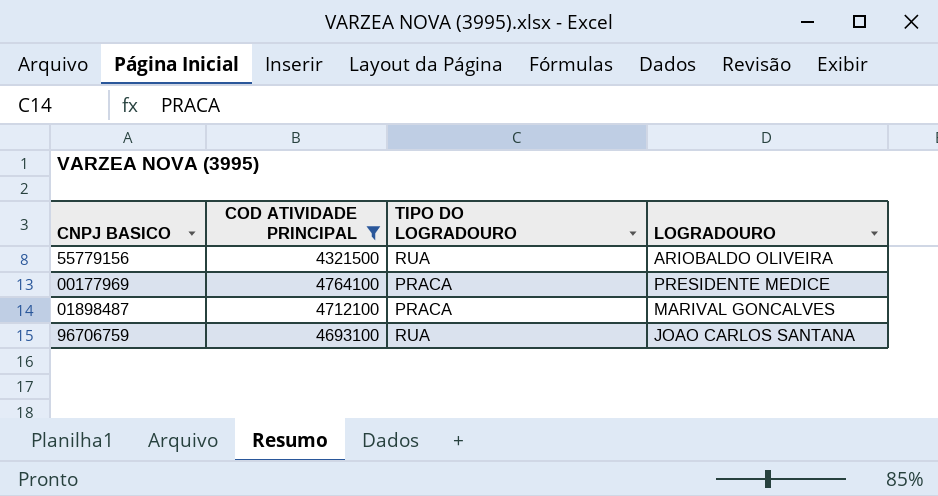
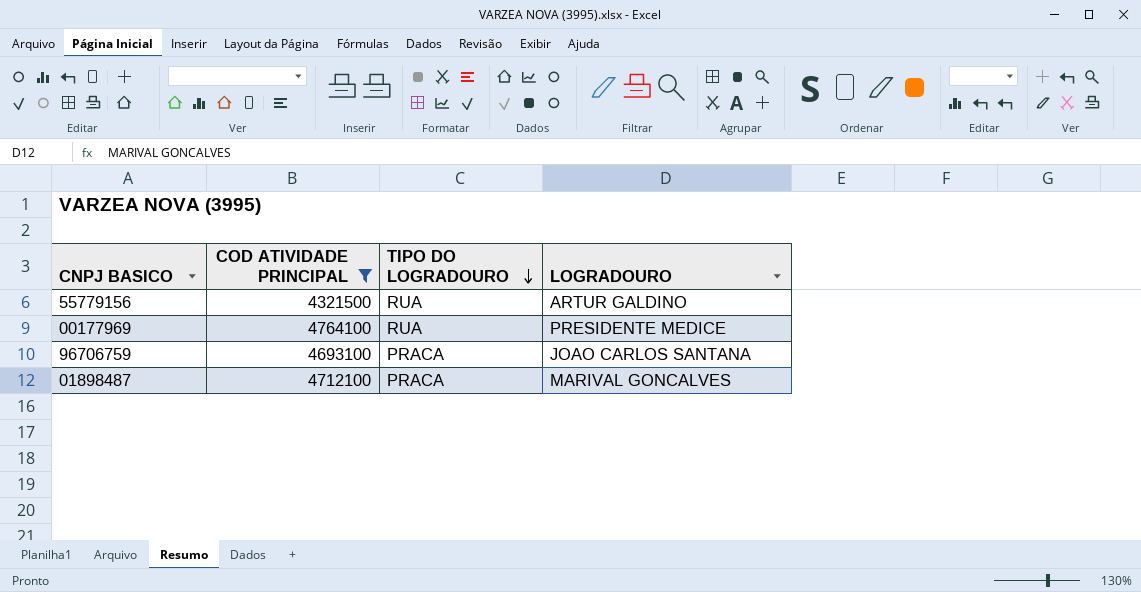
row order: none -> TIPO DO LOGRADOURO descending
55779156 | LOGRADOURO: ARIOBALDO OLIVEIRA -> ARTUR GALDINO
00177969 | TIPO DO LOGRADOURO: PRACA -> RUA
96706759 | TIPO DO LOGRADOURO: RUA -> PRACA

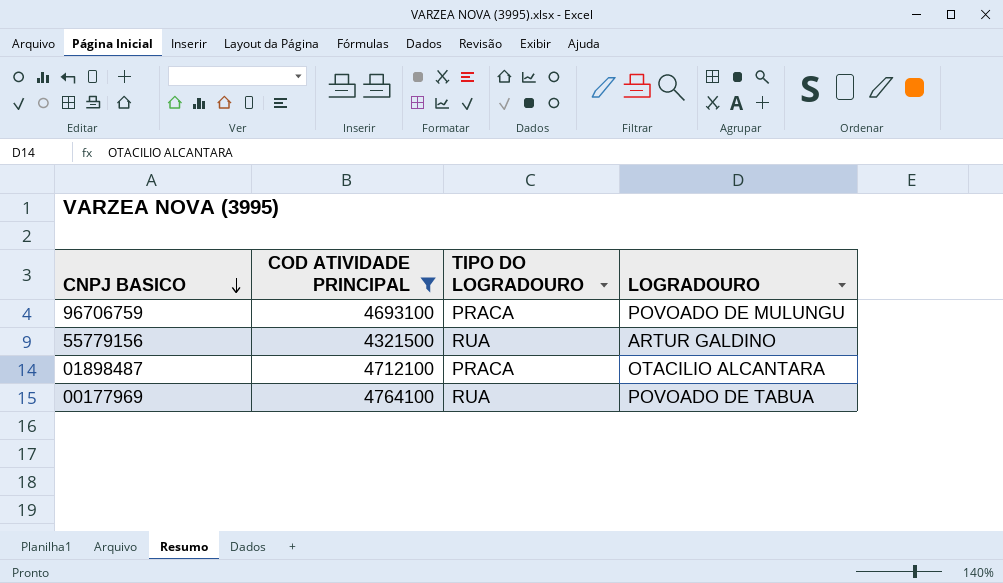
row order: TIPO DO LOGRADOURO descending -> CNPJ BASICO descending
96706759 | LOGRADOURO: JOAO CARLOS SANTANA -> POVOADO DE MULUNGU
01898487 | LOGRADOURO: MARIVAL GONCALVES -> OTACILIO ALCANTARA
00177969 | LOGRADOURO: PRESIDENTE MEDICE -> POVOADO DE TABUA

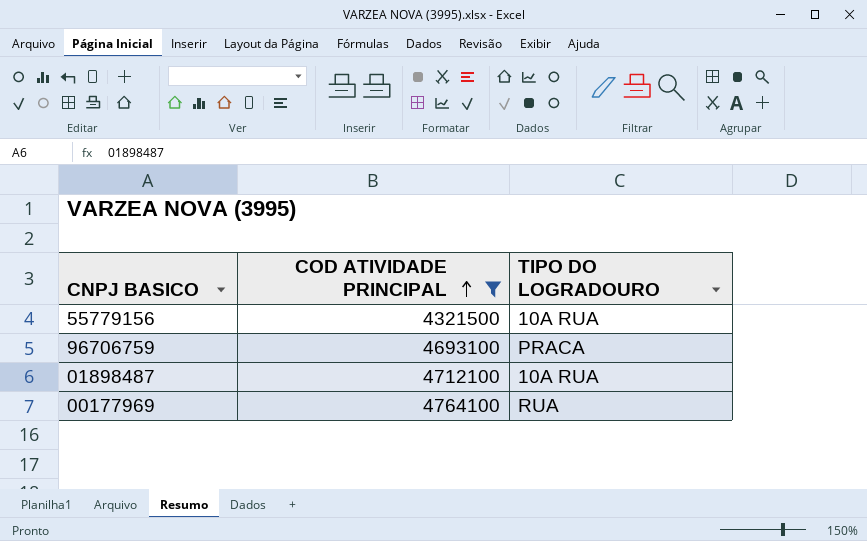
row order: CNPJ BASICO descending -> COD ATIVIDADE PRINCIPAL ascending
column LOGRADOURO | position: 4 -> none
55779156 | TIPO DO LOGRADOURO: RUA -> 10A RUA
01898487 | TIPO DO LOGRADOURO: PRACA -> 10A RUA

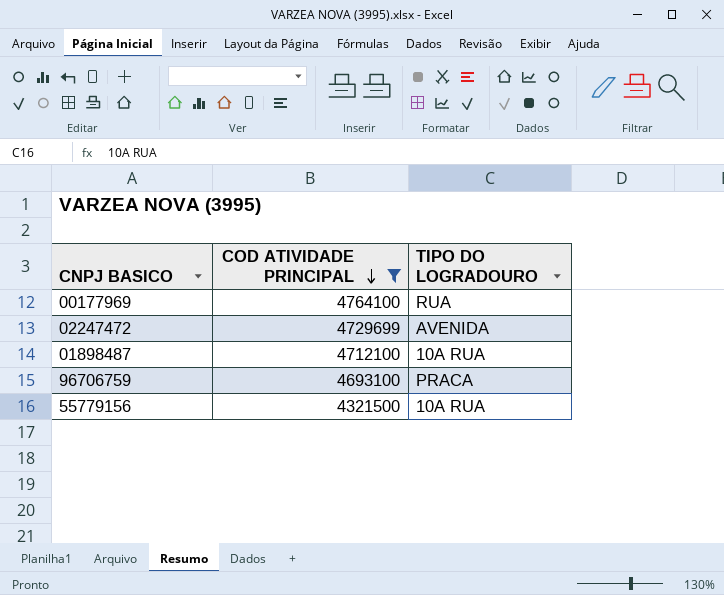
row order: COD ATIVIDADE PRINCIPAL ascending -> COD ATIVIDADE PRINCIPAL descending
row 02247472: none -> 4729699 | AVENIDA

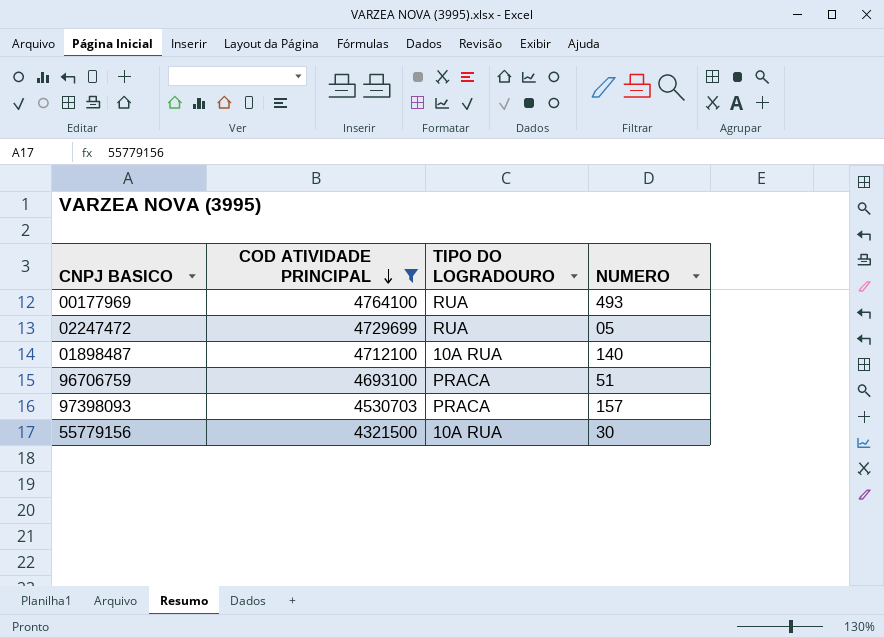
column NUMERO | position: none -> 4
02247472 | TIPO DO LOGRADOURO: AVENIDA -> RUA
row 97398093: none -> 4530703 | PRACA | 157

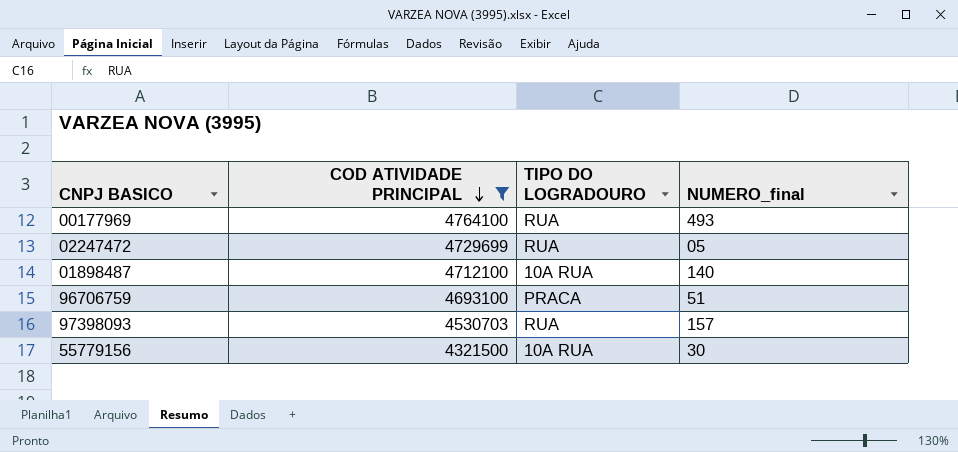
column name: NUMERO -> NUMERO_final
97398093 | TIPO DO LOGRADOURO: PRACA -> RUA

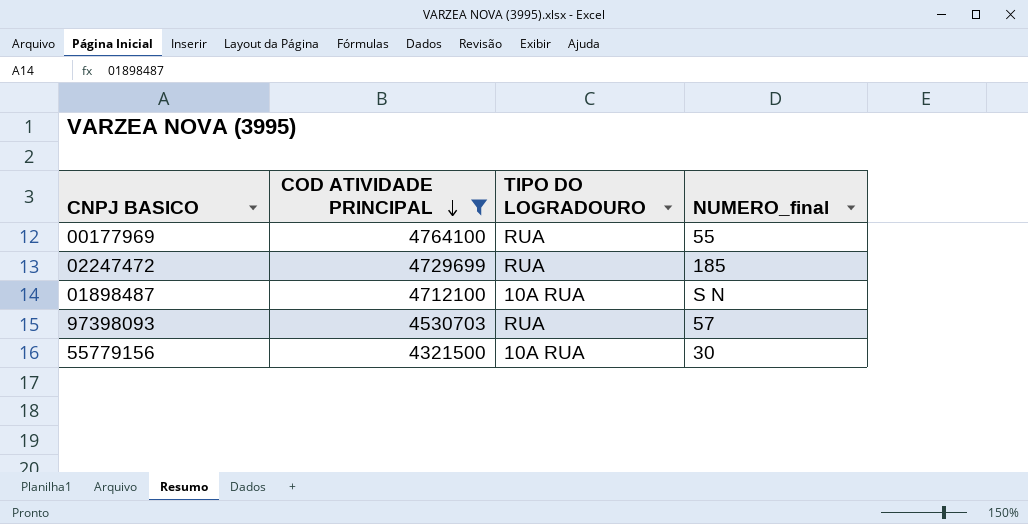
row 96706759: 4693100 | PRACA | 51 -> none
00177969 | NUMERO_final: 493 -> 55
02247472 | NUMERO_final: 05 -> 185
01898487 | NUMERO_final: 140 -> S N
97398093 | NUMERO_final: 157 -> 57

